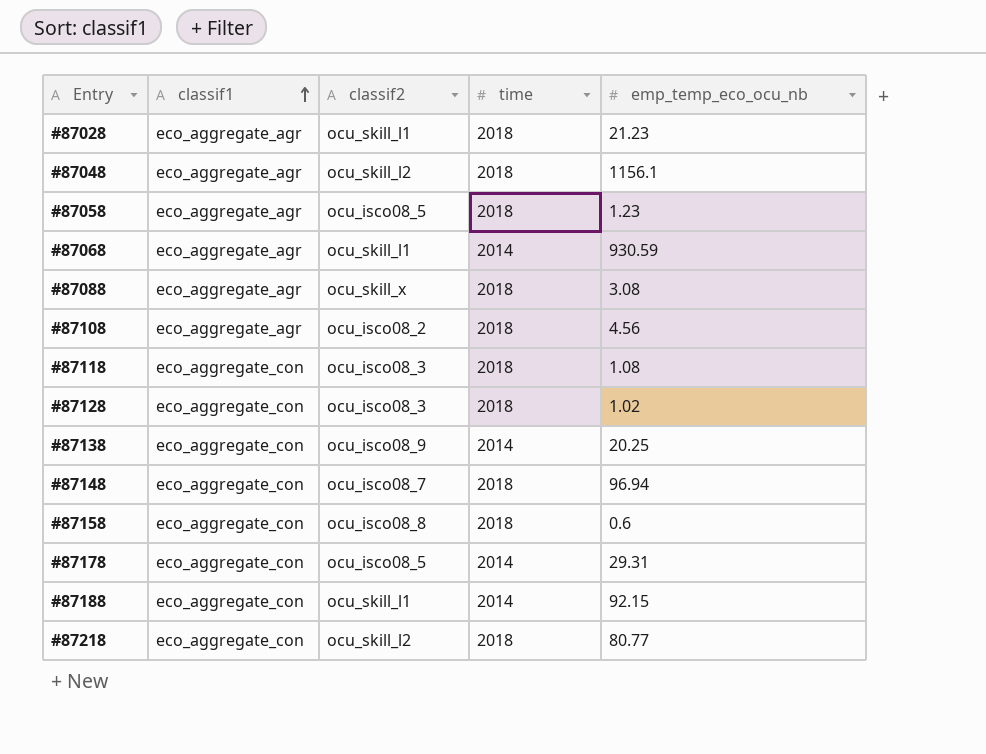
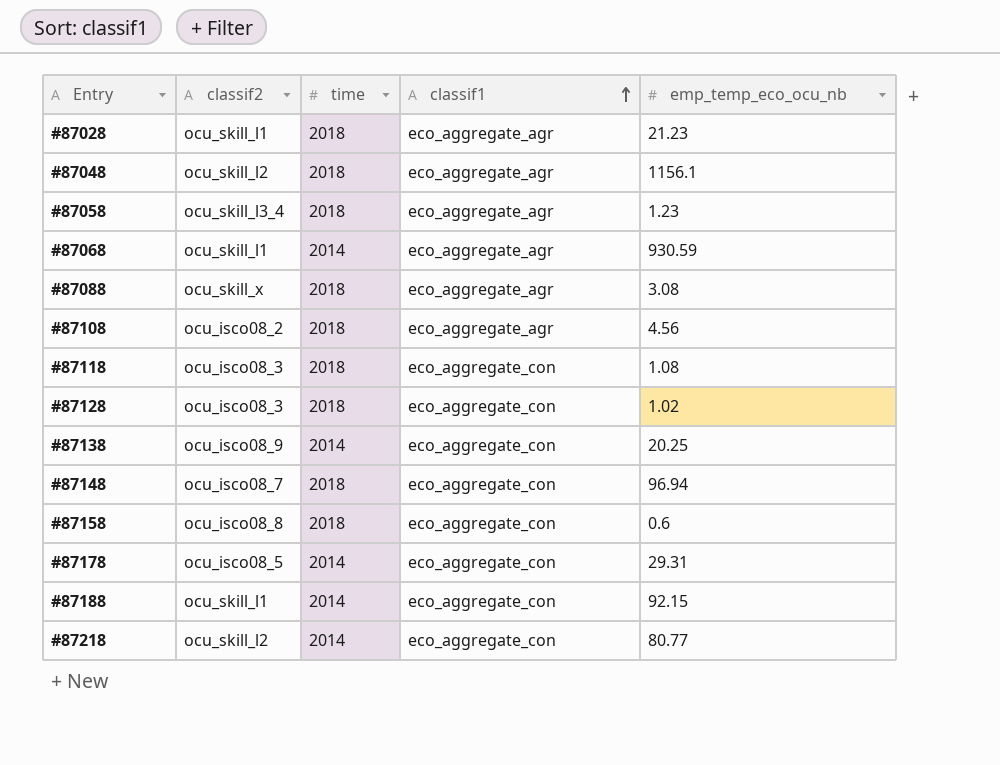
column classif1 | position: 2 -> 4
#87058 | classif2: ocu_isco08_5 -> ocu_skill_l3_4
#87218 | time: 2018 -> 2014

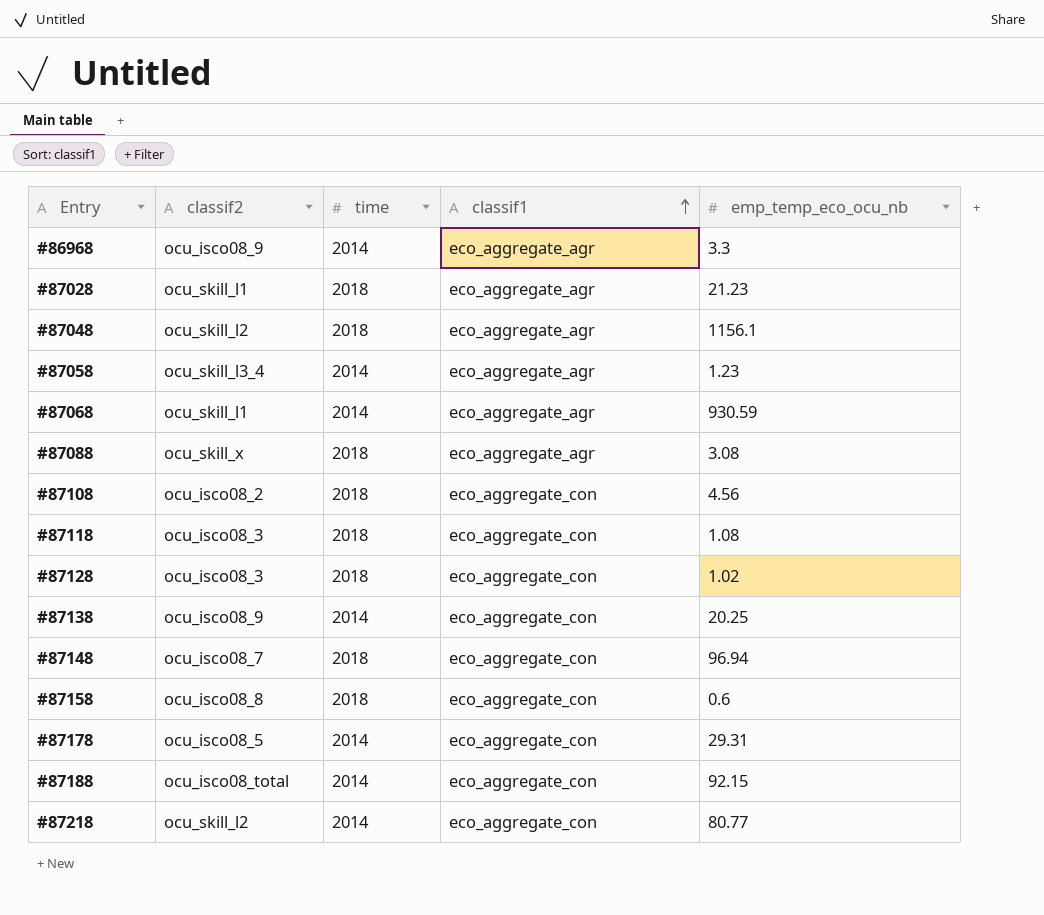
row #86968: none -> ocu_isco08_9 | 2014 | eco_aggregate_agr | 3.3
#87058 | time: 2018 -> 2014
#87108 | classif1: eco_aggregate_agr -> eco_aggregate_con
#87188 | classif2: ocu_skill_l1 -> ocu_isco08_total

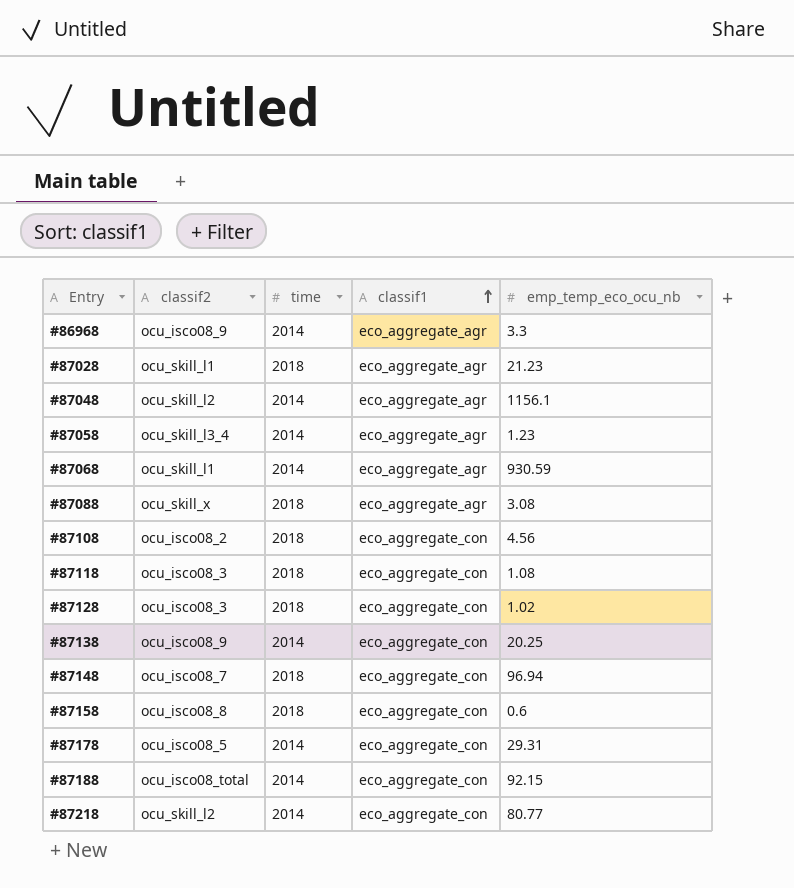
#87048 | time: 2018 -> 2014

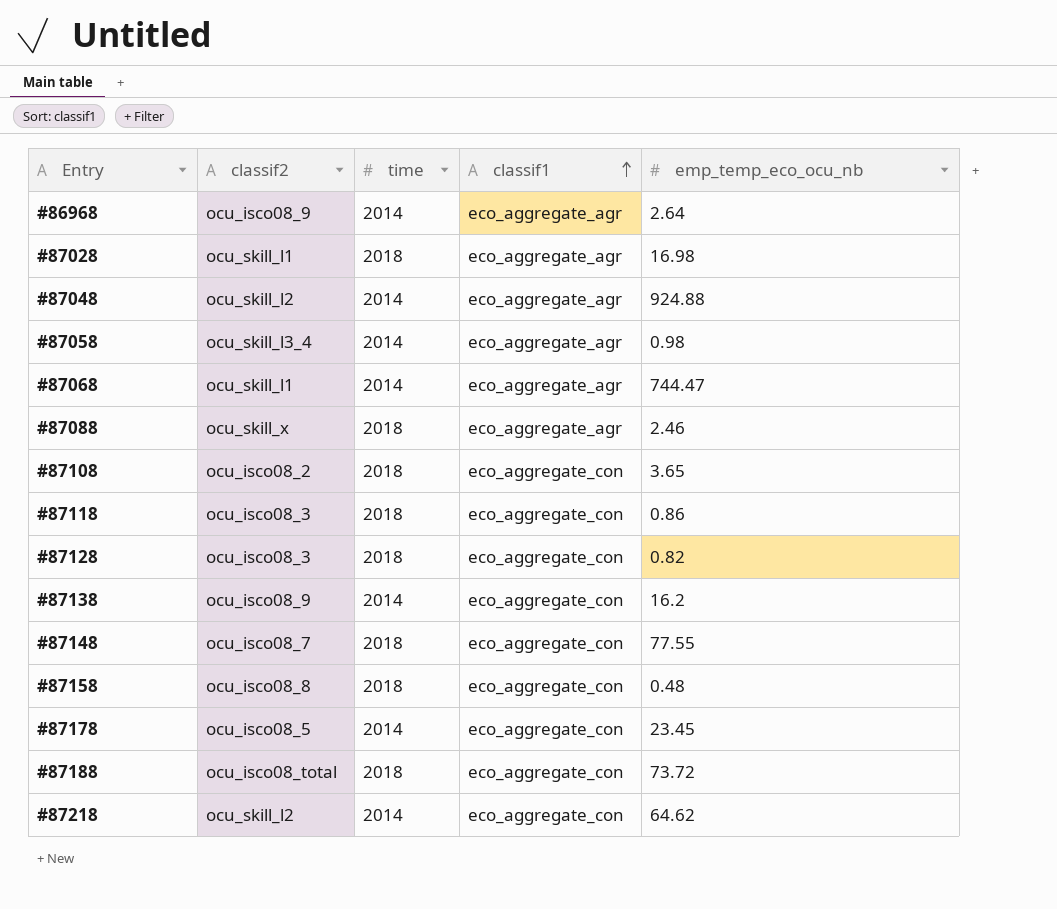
#86968 | emp_temp_eco_ocu_nb: 3.3 -> 2.64
#87028 | emp_temp_eco_ocu_nb: 21.23 -> 16.98
#87048 | emp_temp_eco_ocu_nb: 1156.1 -> 924.88
#87058 | emp_temp_eco_ocu_nb: 1.23 -> 0.98
#87068 | emp_temp_eco_ocu_nb: 930.59 -> 744.47
#87088 | emp_temp_eco_ocu_nb: 3.08 -> 2.46
#87108 | emp_temp_eco_ocu_nb: 4.56 -> 3.65
#87118 | emp_temp_eco_ocu_nb: 1.08 -> 0.86
#87128 | emp_temp_eco_ocu_nb: 1.02 -> 0.82
#87138 | emp_temp_eco_ocu_nb: 20.25 -> 16.2
#87148 | emp_temp_eco_ocu_nb: 96.94 -> 77.55
#87158 | emp_temp_eco_ocu_nb: 0.6 -> 0.48
#87178 | emp_temp_eco_ocu_nb: 29.31 -> 23.45
#87188 | time: 2014 -> 2018
#87188 | emp_temp_eco_ocu_nb: 92.15 -> 73.72
#87218 | emp_temp_eco_ocu_nb: 80.77 -> 64.62

